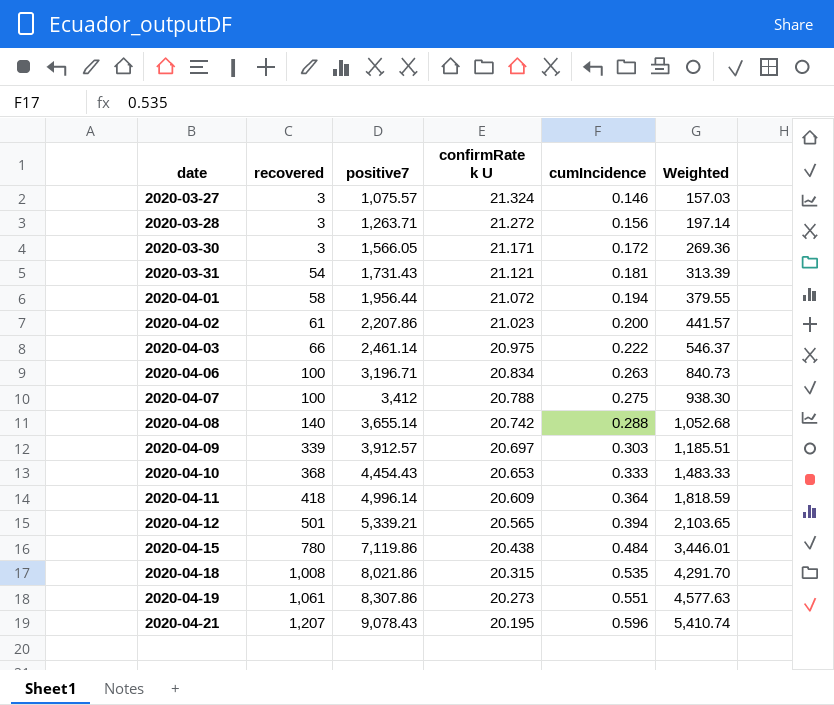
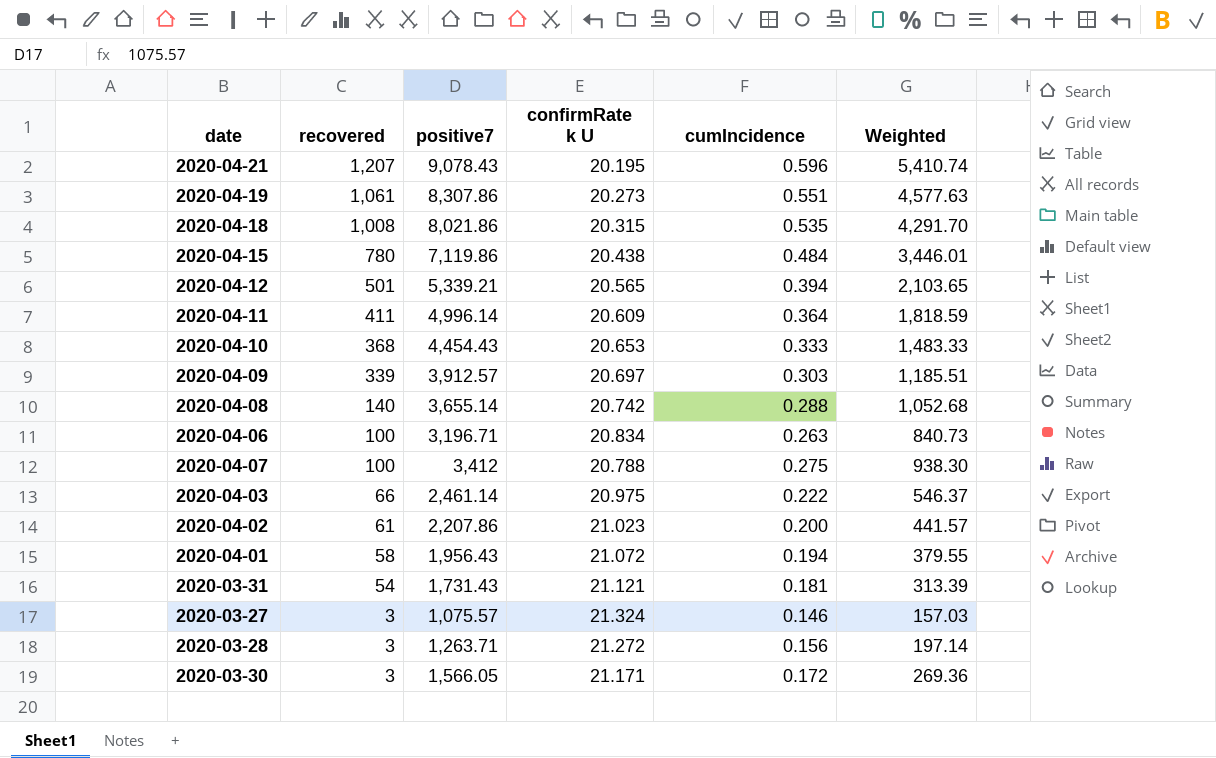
row order: date ascending -> recovered descending
2020-04-11 | recovered: 418 -> 411
2020-04-01 | positive7: 1,956.44 -> 1,956.43

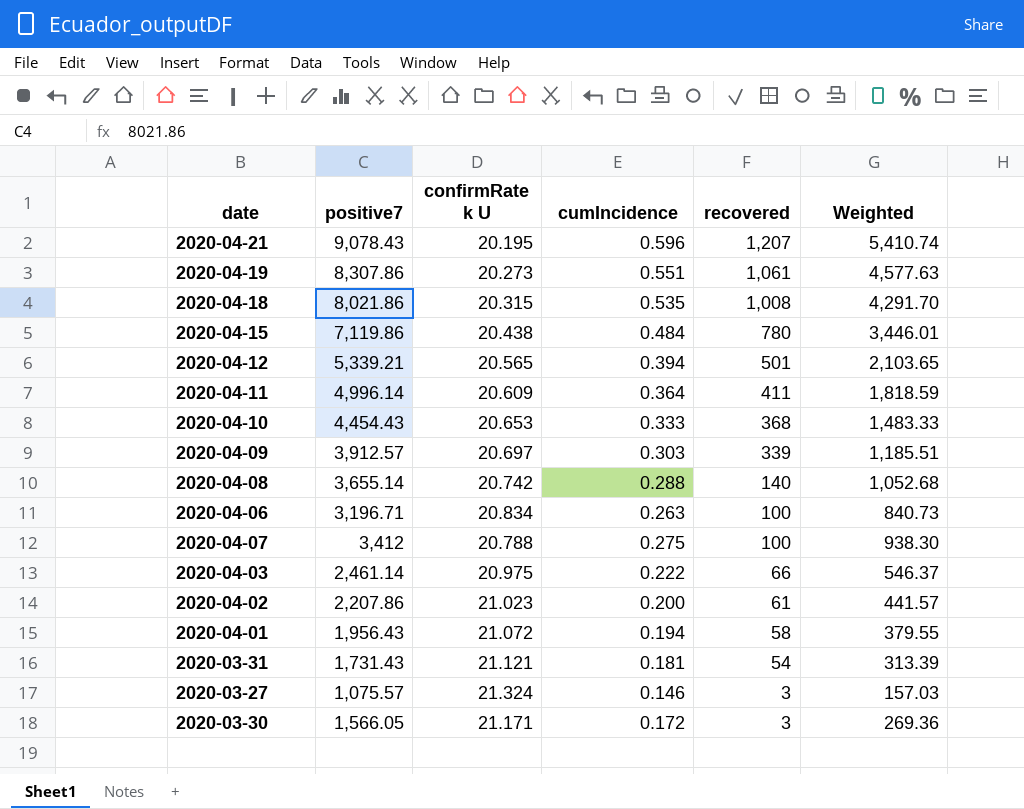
column recovered | position: 2 -> 5
row 2020-03-28: 3 | 1,263.71 | 21.272 | 0.156 | 197.14 -> none

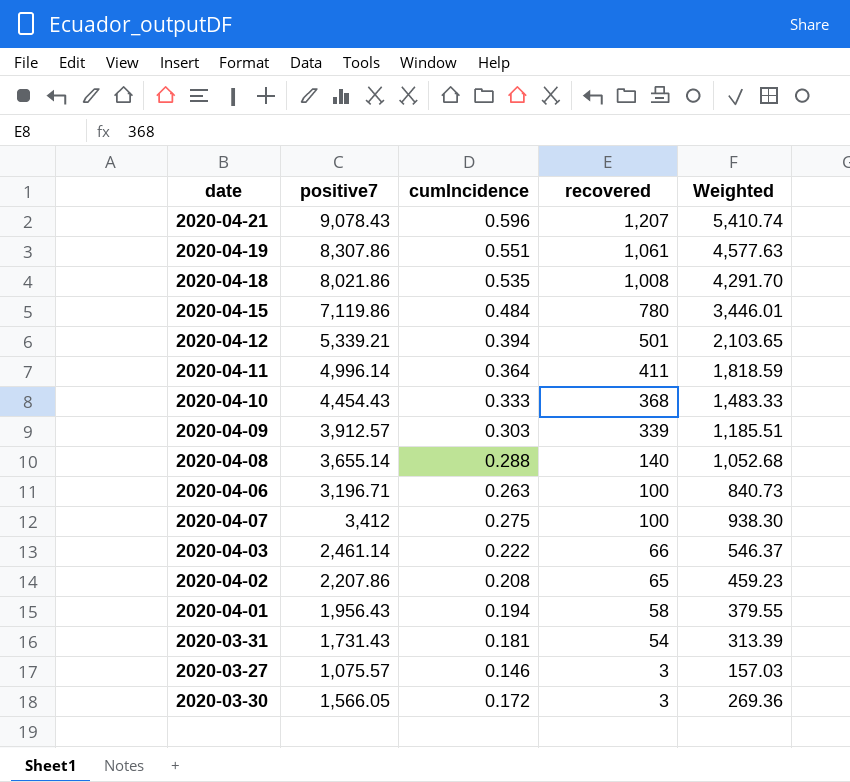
column confirmRate k U | position: 3 -> none
2020-04-02 | cumIncidence: 0.200 -> 0.208
2020-04-02 | recovered: 61 -> 65
2020-04-02 | Weighted: 441.57 -> 459.23

